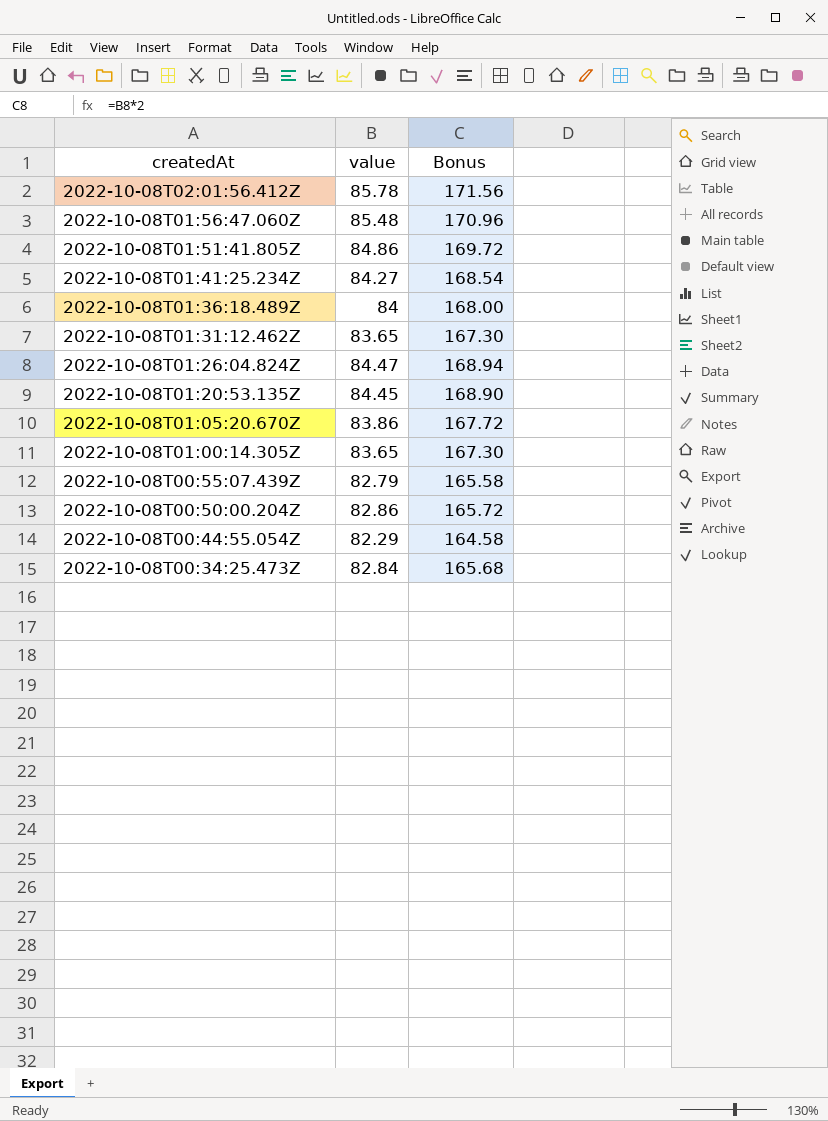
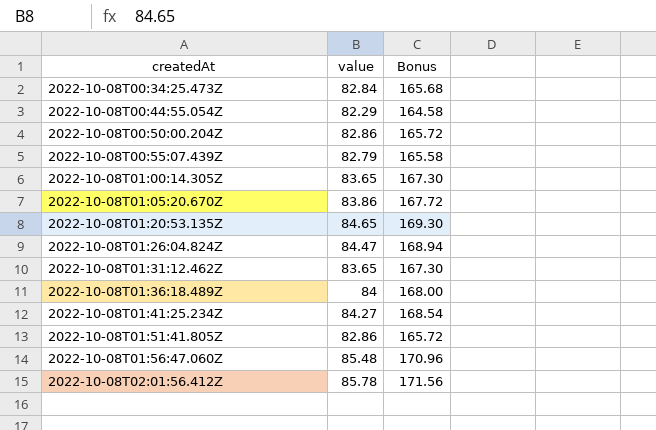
row order: createdAt descending -> createdAt ascending
2022-10-08T01:20:53.135Z | value: 84.45 -> 84.65
2022-10-08T01:20:53.135Z | Bonus: 168.90 -> 169.30
2022-10-08T01:51:41.805Z | value: 84.86 -> 82.86
2022-10-08T01:51:41.805Z | Bonus: 169.72 -> 165.72

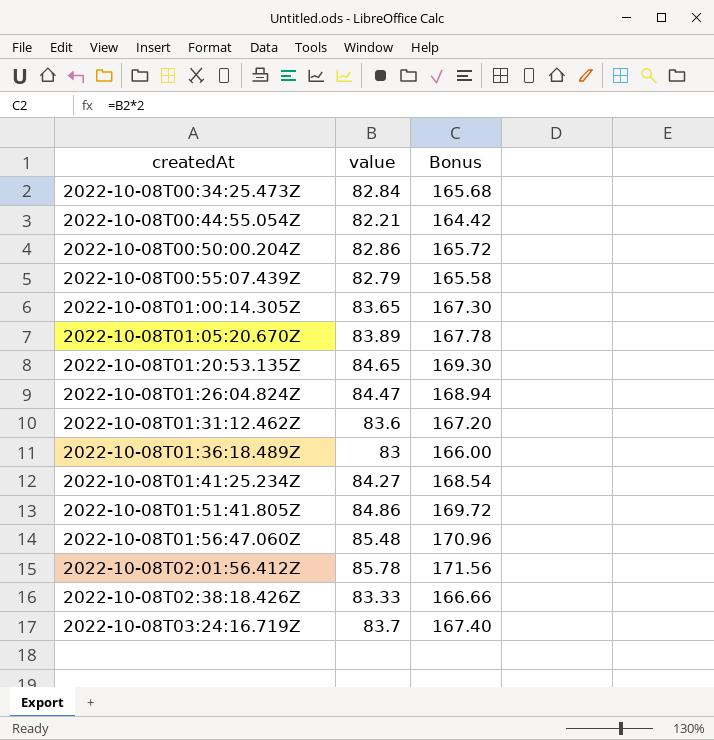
2022-10-08T00:44:55.054Z | value: 82.29 -> 82.21
2022-10-08T00:44:55.054Z | Bonus: 164.58 -> 164.42
2022-10-08T01:05:20.670Z | value: 83.86 -> 83.89
2022-10-08T01:05:20.670Z | Bonus: 167.72 -> 167.78
2022-10-08T01:31:12.462Z | value: 83.65 -> 83.6
2022-10-08T01:31:12.462Z | Bonus: 167.30 -> 167.20
2022-10-08T01:36:18.489Z | value: 84 -> 83
2022-10-08T01:36:18.489Z | Bonus: 168.00 -> 166.00
2022-10-08T01:51:41.805Z | value: 82.86 -> 84.86
2022-10-08T01:51:41.805Z | Bonus: 165.72 -> 169.72
row 2022-10-08T02:38:18.426Z: none -> 83.33 | 166.66
row 2022-10-08T03:24:16.719Z: none -> 83.7 | 167.40

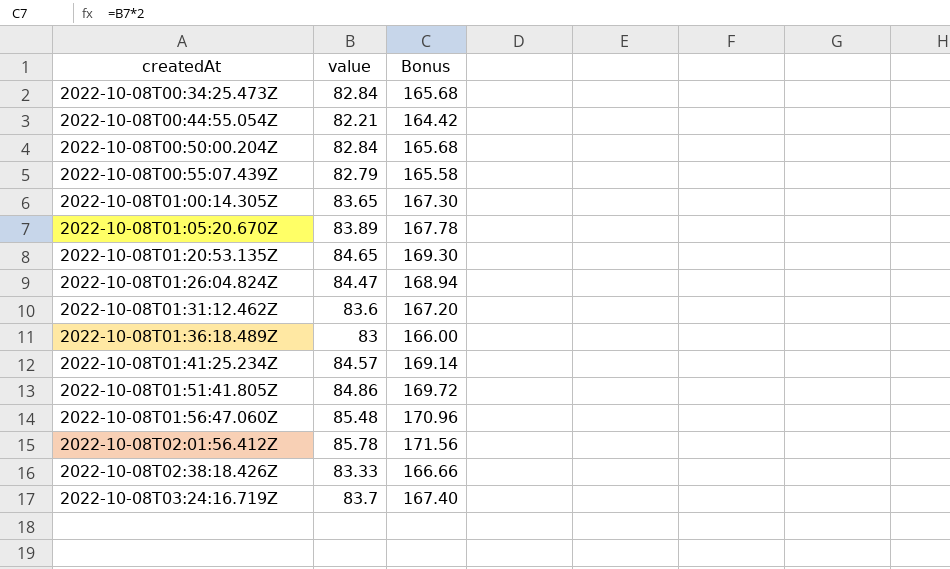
2022-10-08T00:50:00.204Z | value: 82.86 -> 82.84
2022-10-08T00:50:00.204Z | Bonus: 165.72 -> 165.68
2022-10-08T01:41:25.234Z | value: 84.27 -> 84.57
2022-10-08T01:41:25.234Z | Bonus: 168.54 -> 169.14

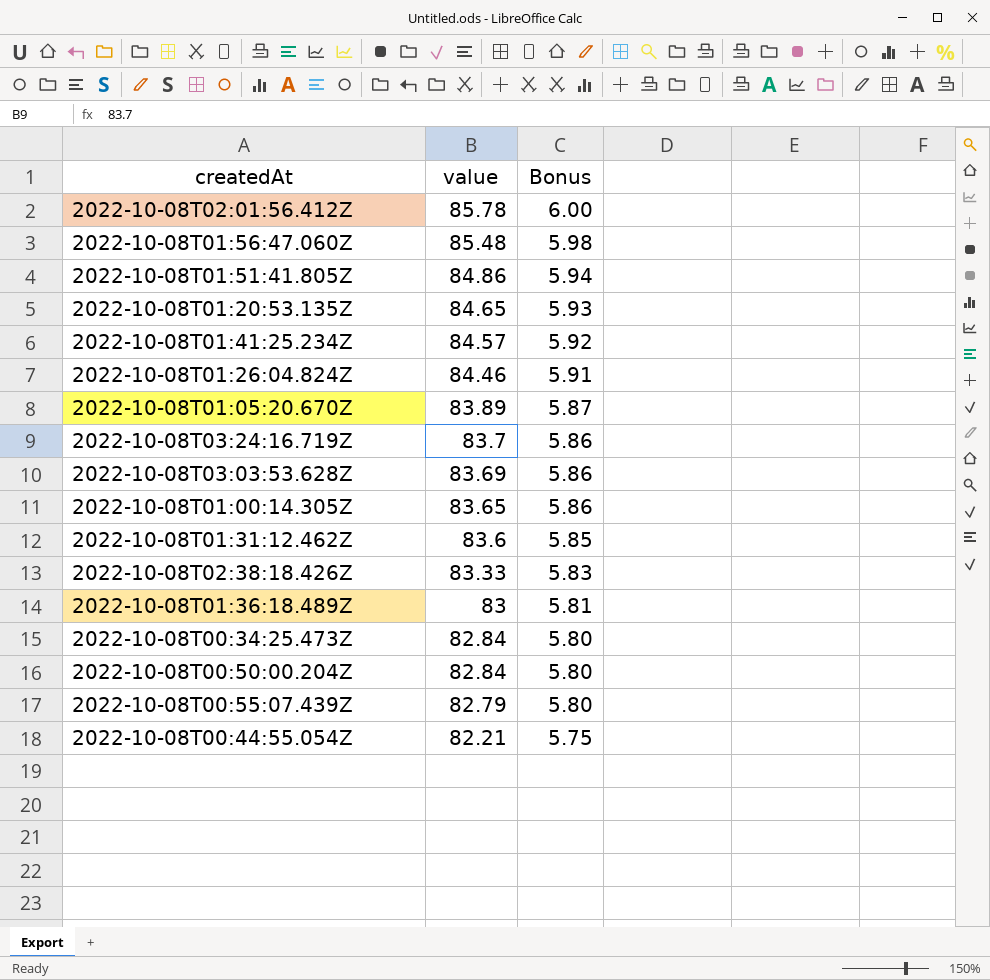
row order: createdAt ascending -> value descending
column Bonus | formula: [value] * 2 -> [value] * 0.07
2022-10-08T01:26:04.824Z | value: 84.47 -> 84.46
row 2022-10-08T03:03:53.628Z: none -> 83.69 | 5.86

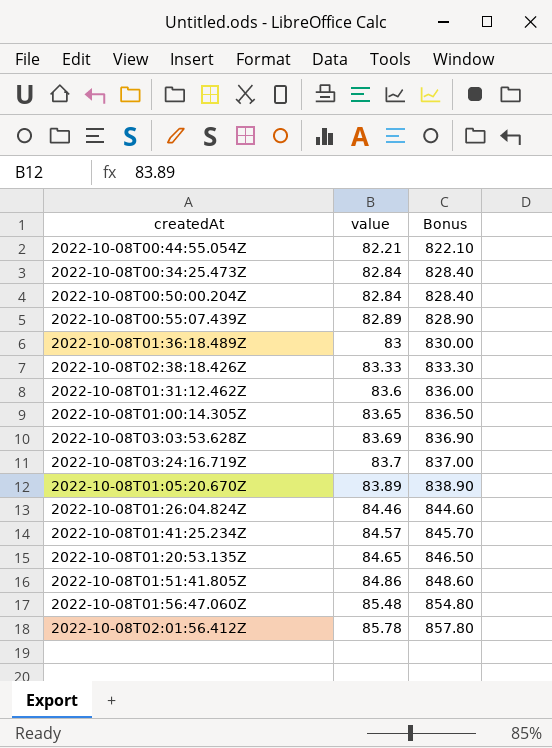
row order: value descending -> value ascending
column Bonus | formula: [value] * 0.07 -> [value] * 10
2022-10-08T00:55:07.439Z | value: 82.79 -> 82.89

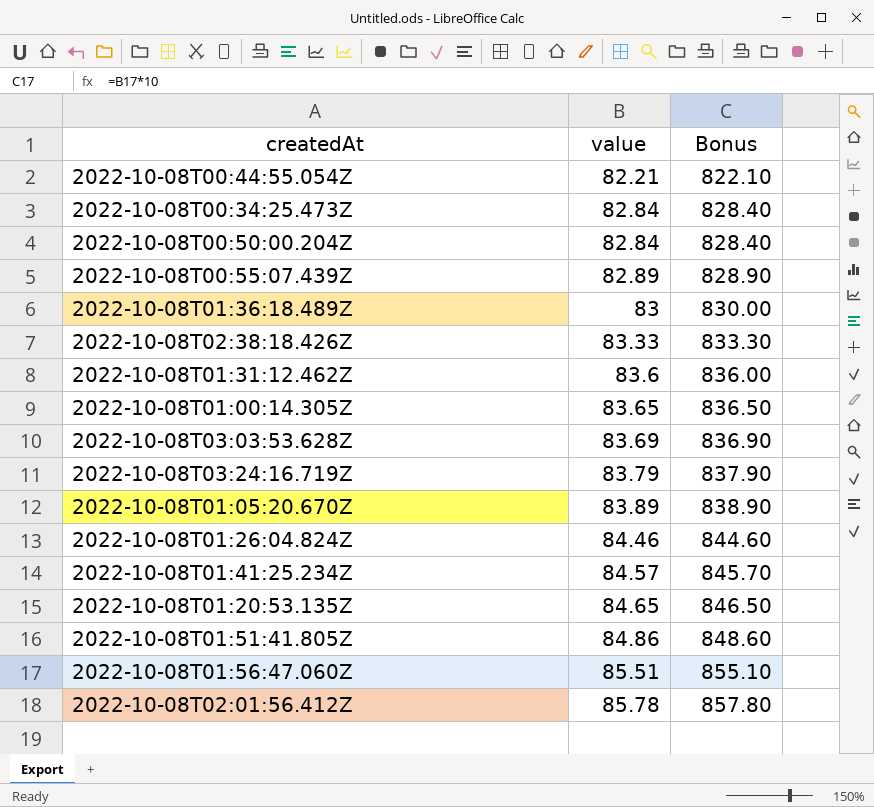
2022-10-08T03:24:16.719Z | value: 83.7 -> 83.79
2022-10-08T03:24:16.719Z | Bonus: 837.00 -> 837.90
2022-10-08T01:56:47.060Z | value: 85.48 -> 85.51
2022-10-08T01:56:47.060Z | Bonus: 854.80 -> 855.10

